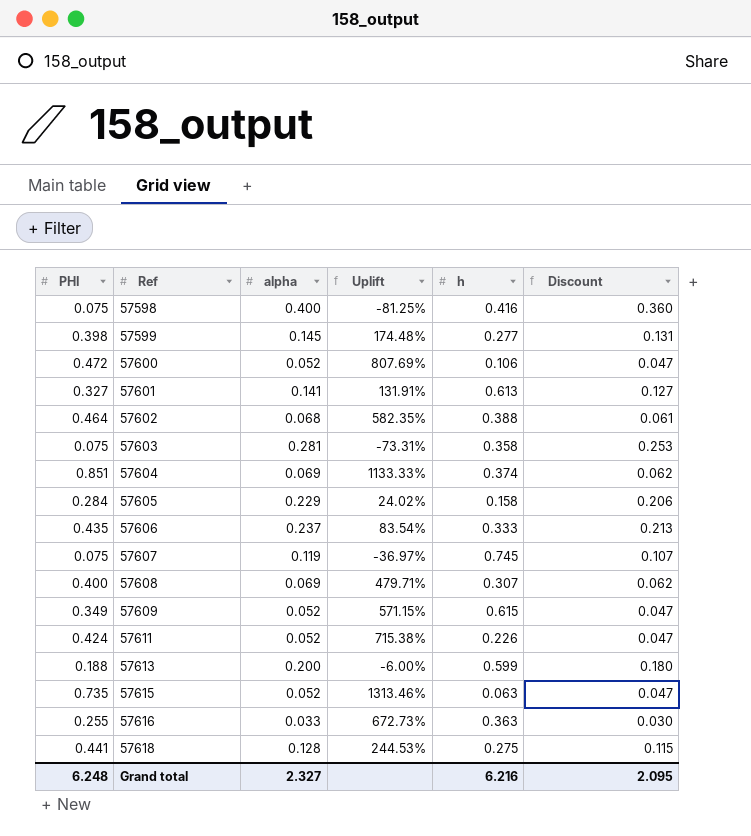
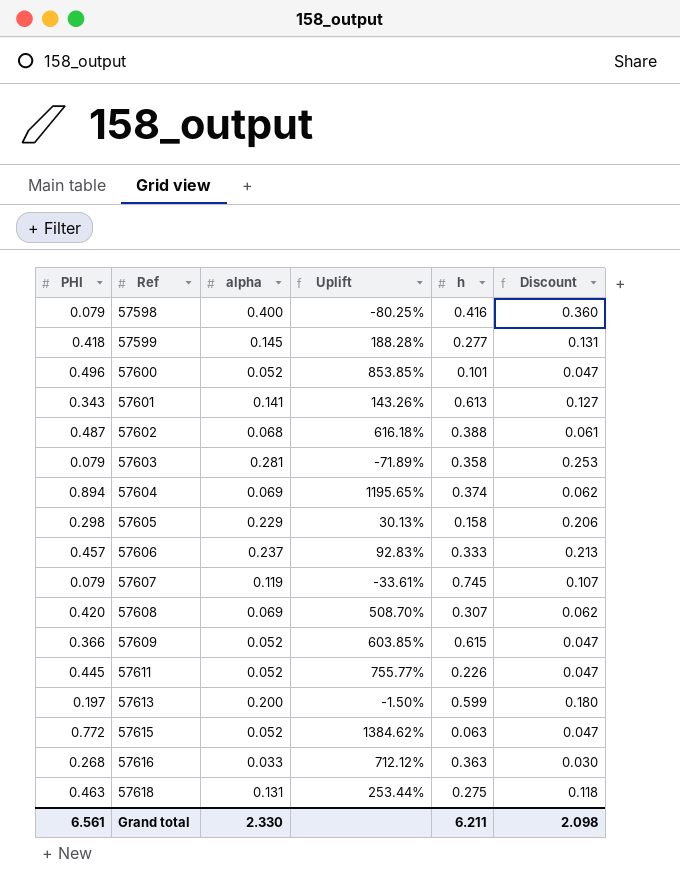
57598 | PHI: 0.075 -> 0.079
57598 | Uplift: -81.25% -> -80.25%
57599 | PHI: 0.398 -> 0.418
57599 | Uplift: 174.48% -> 188.28%
57600 | PHI: 0.472 -> 0.496
57600 | Uplift: 807.69% -> 853.85%
57600 | h: 0.106 -> 0.101
57601 | PHI: 0.327 -> 0.343
57601 | Uplift: 131.91% -> 143.26%
57602 | PHI: 0.464 -> 0.487
57602 | Uplift: 582.35% -> 616.18%
57603 | PHI: 0.075 -> 0.079
57603 | Uplift: -73.31% -> -71.89%
57604 | PHI: 0.851 -> 0.894
57604 | Uplift: 1133.33% -> 1195.65%
57605 | PHI: 0.284 -> 0.298
57605 | Uplift: 24.02% -> 30.13%
57606 | PHI: 0.435 -> 0.457
57606 | Uplift: 83.54% -> 92.83%
57607 | PHI: 0.075 -> 0.079
57607 | Uplift: -36.97% -> -33.61%
57608 | PHI: 0.400 -> 0.420
57608 | Uplift: 479.71% -> 508.70%
57609 | PHI: 0.349 -> 0.366
57609 | Uplift: 571.15% -> 603.85%
57611 | PHI: 0.424 -> 0.445
57611 | Uplift: 715.38% -> 755.77%
57613 | PHI: 0.188 -> 0.197
57613 | Uplift: -6.00% -> -1.50%
57615 | PHI: 0.735 -> 0.772
57615 | Uplift: 1313.46% -> 1384.62%
57616 | PHI: 0.255 -> 0.268
57616 | Uplift: 672.73% -> 712.12%
57618 | PHI: 0.441 -> 0.463
57618 | alpha: 0.128 -> 0.131
57618 | Uplift: 244.53% -> 253.44%
57618 | Discount: 0.115 -> 0.118
Grand total | PHI: 6.248 -> 6.561
Grand total | alpha: 2.327 -> 2.330
Grand total | h: 6.216 -> 6.211
Grand total | Discount: 2.095 -> 2.098

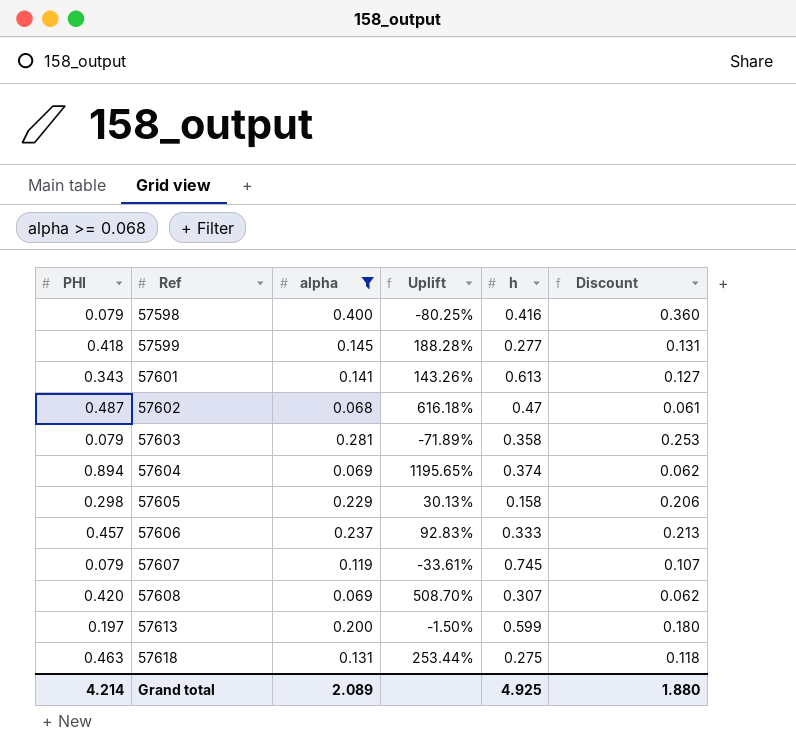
filter: none -> alpha >= 0.068
57602 | h: 0.388 -> 0.47
Grand total | PHI: 6.561 -> 4.214
Grand total | alpha: 2.330 -> 2.089
Grand total | h: 6.211 -> 4.925
Grand total | Discount: 2.098 -> 1.880

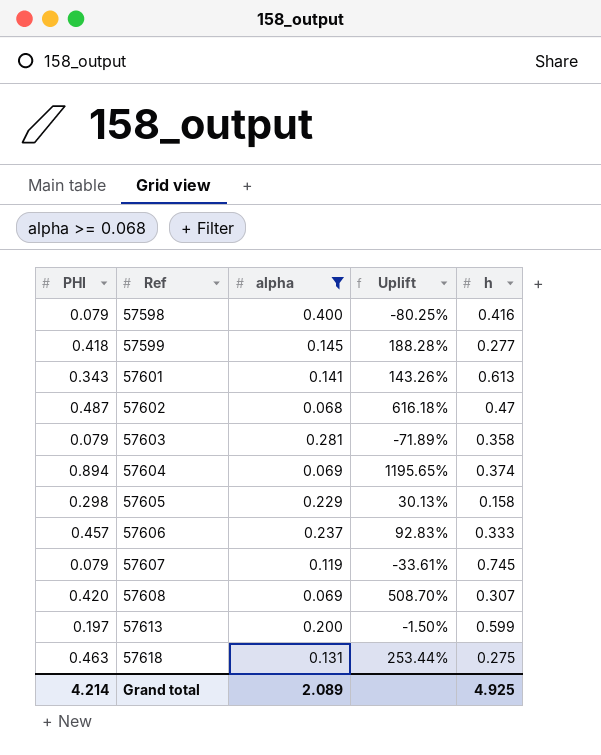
column Discount | formula: [alpha] * 0.9 -> none

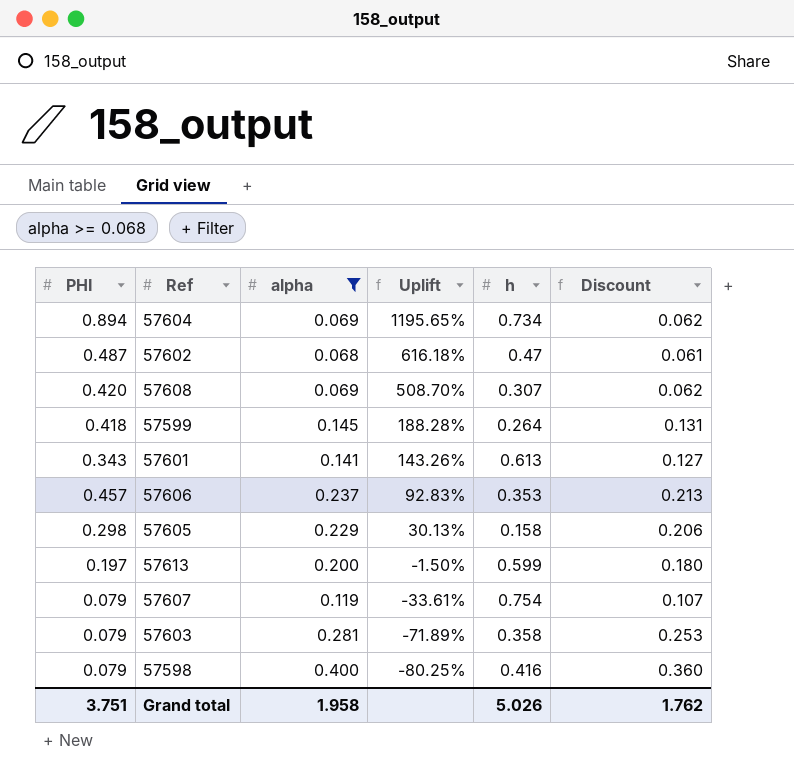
row order: Ref ascending -> Uplift descending
column Discount | formula: none -> [alpha] * 0.9
row 57618: 0.463 | 0.131 | 253.44% | 0.275 -> none
57604 | h: 0.374 -> 0.734
57599 | h: 0.277 -> 0.264
57606 | h: 0.333 -> 0.353
57607 | h: 0.745 -> 0.754
Grand total | PHI: 4.214 -> 3.751
Grand total | alpha: 2.089 -> 1.958
Grand total | h: 4.925 -> 5.026

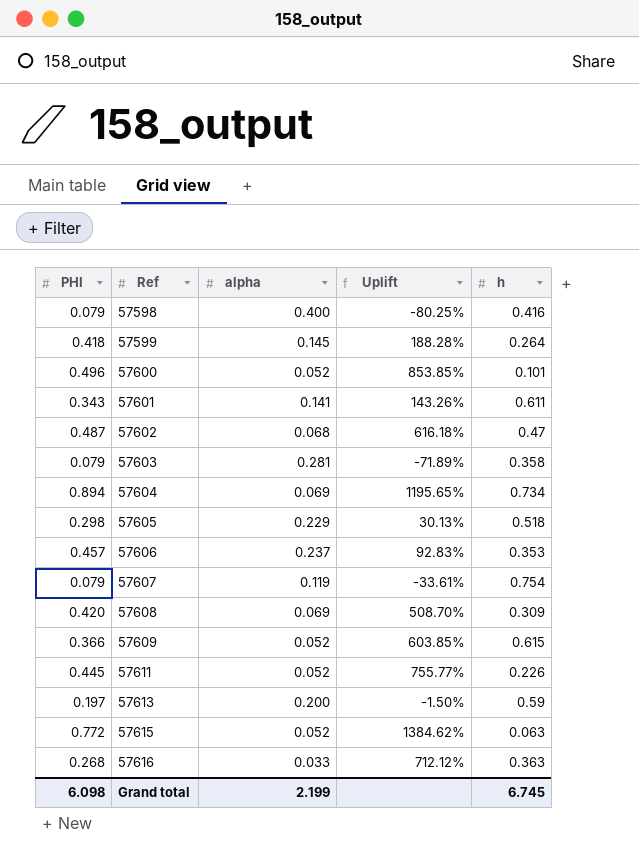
filter: alpha >= 0.068 -> none
row order: Uplift descending -> Ref ascending
column Discount | formula: [alpha] * 0.9 -> none
57601 | h: 0.613 -> 0.611
57605 | h: 0.158 -> 0.518
57608 | h: 0.307 -> 0.309
57613 | h: 0.599 -> 0.59
Grand total | PHI: 3.751 -> 6.098
Grand total | alpha: 1.958 -> 2.199
Grand total | h: 5.026 -> 6.745

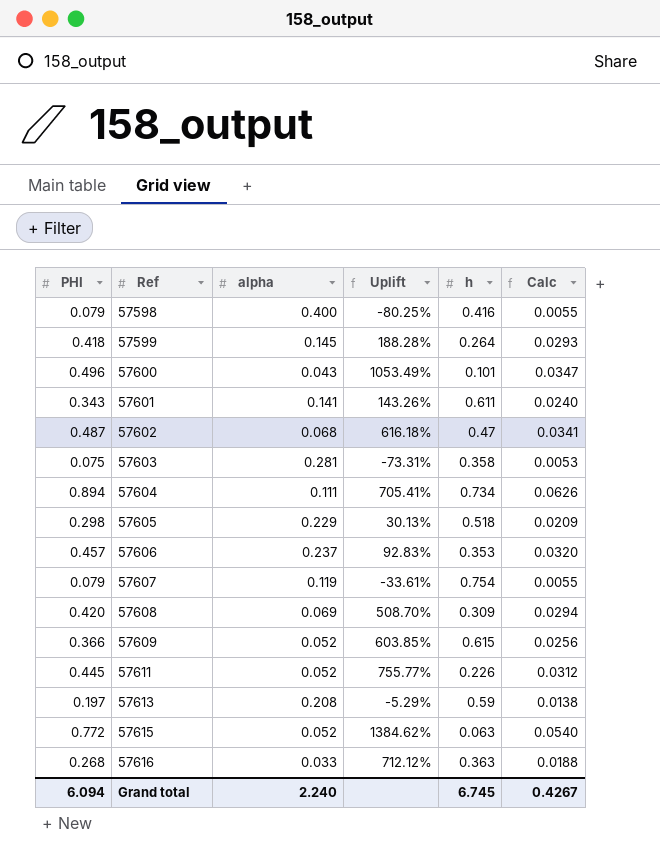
column Calc | formula: none -> [PHI] * 0.07
57600 | alpha: 0.052 -> 0.043
57600 | Uplift: 853.85% -> 1053.49%
57603 | PHI: 0.079 -> 0.075
57603 | Uplift: -71.89% -> -73.31%
57604 | alpha: 0.069 -> 0.111
57604 | Uplift: 1195.65% -> 705.41%
57613 | alpha: 0.200 -> 0.208
57613 | Uplift: -1.50% -> -5.29%
Grand total | PHI: 6.098 -> 6.094
Grand total | alpha: 2.199 -> 2.240

